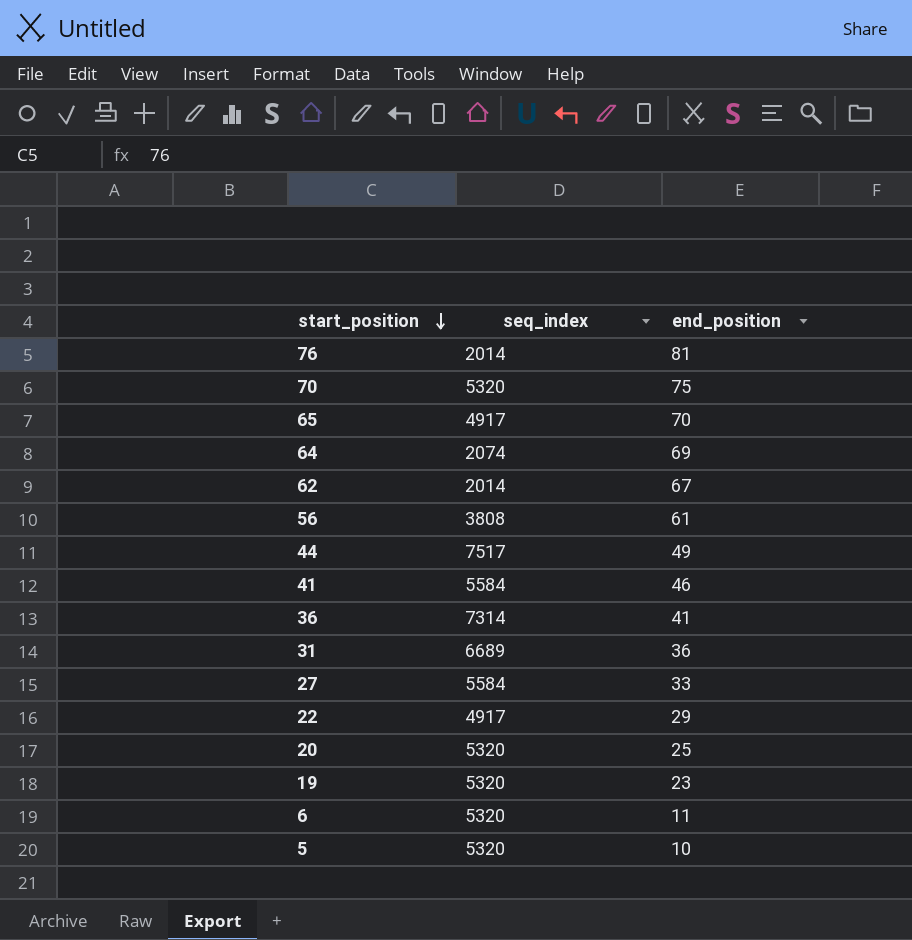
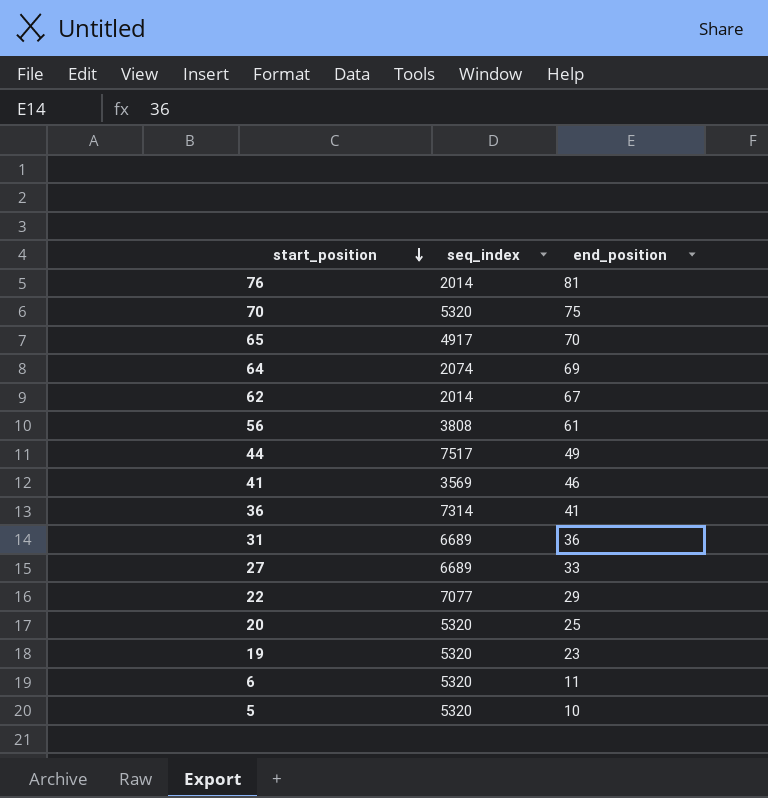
41 | seq_index: 5584 -> 3569
27 | seq_index: 5584 -> 6689
22 | seq_index: 4917 -> 7077

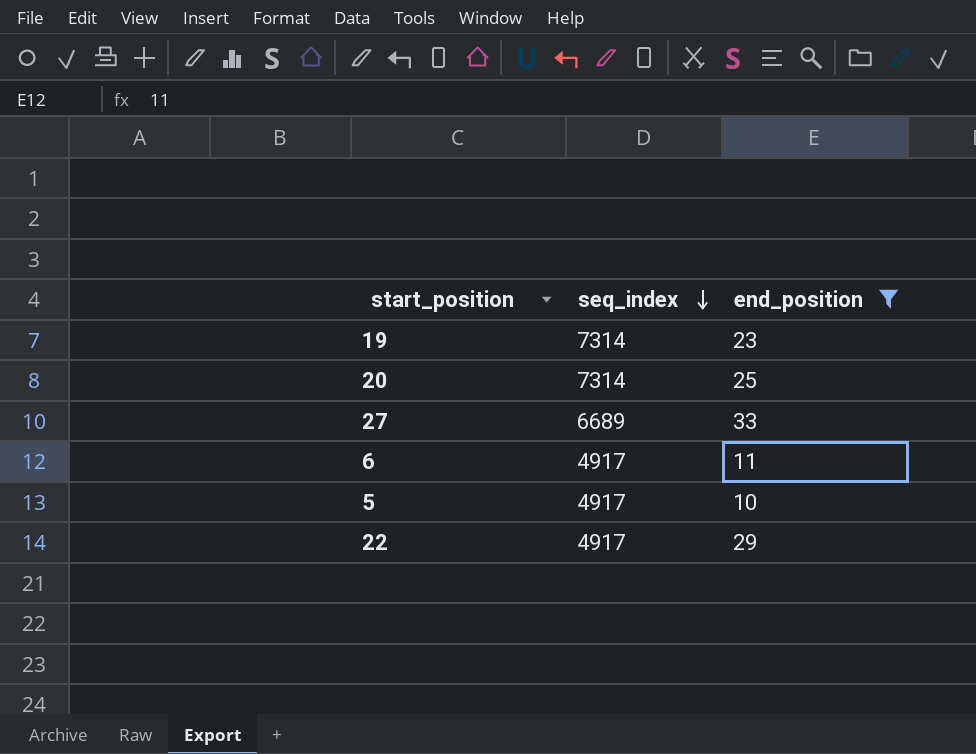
filter: none -> end_position <= 33
row order: start_position descending -> seq_index descending
19 | seq_index: 5320 -> 7314
20 | seq_index: 5320 -> 7314
6 | seq_index: 5320 -> 4917
5 | seq_index: 5320 -> 4917
22 | seq_index: 7077 -> 4917

